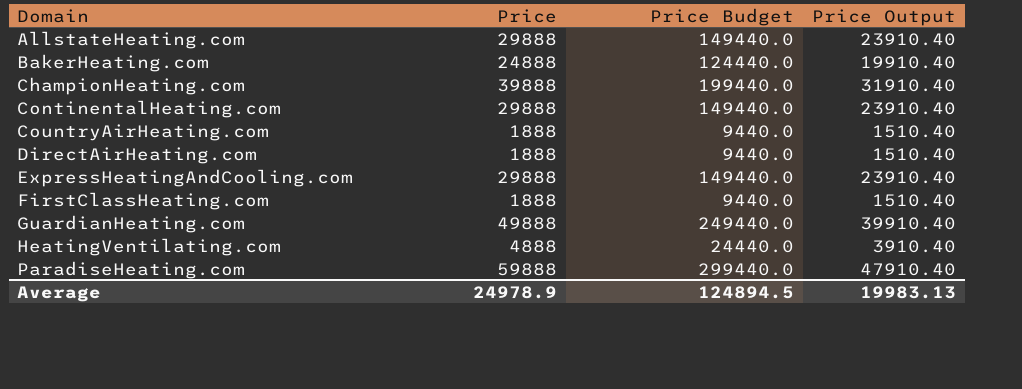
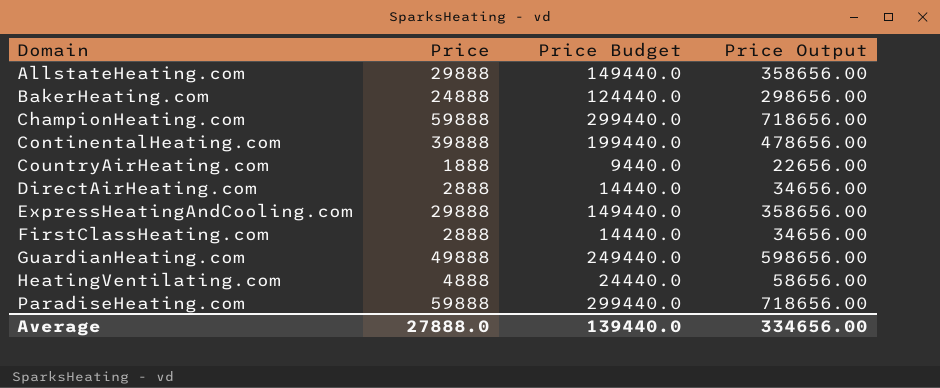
column Price Output | formula: [Price] * 0.8 -> [Price] * 12
ChampionHeating.com | Price: 39888 -> 59888
ChampionHeating.com | Price Budget: 199440.0 -> 299440.0
ContinentalHeating.com | Price: 29888 -> 39888
ContinentalHeating.com | Price Budget: 149440.0 -> 199440.0
DirectAirHeating.com | Price: 1888 -> 2888
DirectAirHeating.com | Price Budget: 9440.0 -> 14440.0
FirstClassHeating.com | Price: 1888 -> 2888
FirstClassHeating.com | Price Budget: 9440.0 -> 14440.0
Average | Price: 24978.9 -> 27888.0
Average | Price Budget: 124894.5 -> 139440.0
Average | Price Output: 19983.13 -> 334656.00

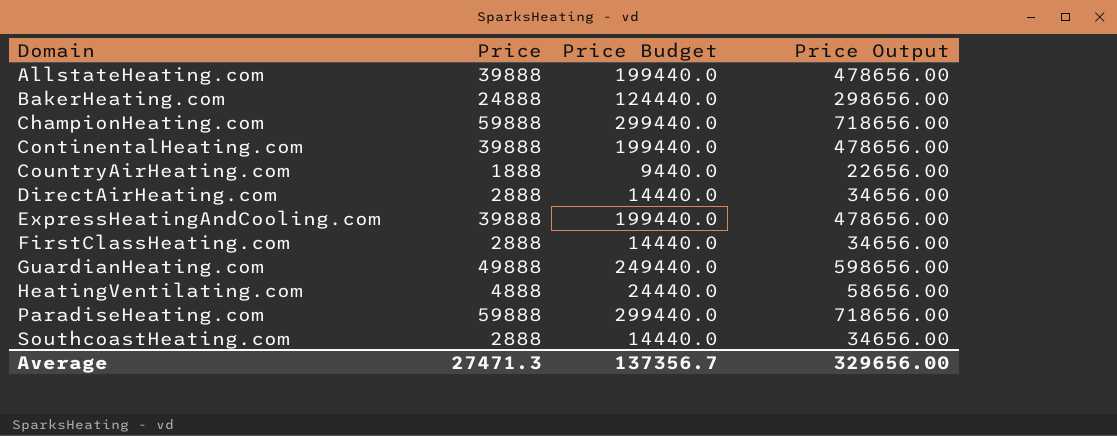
AllstateHeating.com | Price: 29888 -> 39888
AllstateHeating.com | Price Budget: 149440.0 -> 199440.0
AllstateHeating.com | Price Output: 358656.00 -> 478656.00
ExpressHeatingAndCooling.com | Price: 29888 -> 39888
ExpressHeatingAndCooling.com | Price Budget: 149440.0 -> 199440.0
ExpressHeatingAndCooling.com | Price Output: 358656.00 -> 478656.00
row SouthcoastHeating.com: none -> 2888 | 14440.0 | 34656.00
Average | Price: 27888.0 -> 27471.3
Average | Price Budget: 139440.0 -> 137356.7
Average | Price Output: 334656.00 -> 329656.00

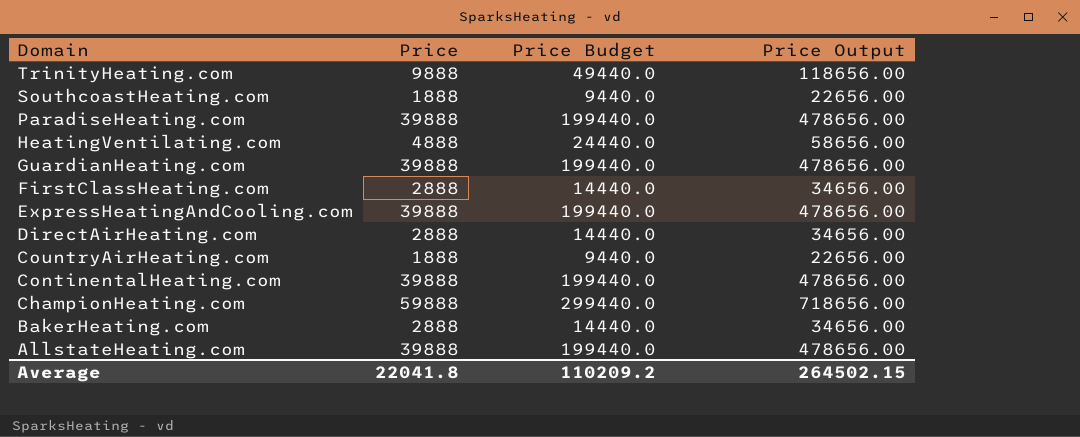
row order: Domain ascending -> Domain descending
row TrinityHeating.com: none -> 9888 | 49440.0 | 118656.00
SouthcoastHeating.com | Price: 2888 -> 1888
SouthcoastHeating.com | Price Budget: 14440.0 -> 9440.0
SouthcoastHeating.com | Price Output: 34656.00 -> 22656.00
ParadiseHeating.com | Price: 59888 -> 39888
ParadiseHeating.com | Price Budget: 299440.0 -> 199440.0
ParadiseHeating.com | Price Output: 718656.00 -> 478656.00
GuardianHeating.com | Price: 49888 -> 39888
GuardianHeating.com | Price Budget: 249440.0 -> 199440.0
GuardianHeating.com | Price Output: 598656.00 -> 478656.00
BakerHeating.com | Price: 24888 -> 2888
BakerHeating.com | Price Budget: 124440.0 -> 14440.0
BakerHeating.com | Price Output: 298656.00 -> 34656.00
Average | Price: 27471.3 -> 22041.8
Average | Price Budget: 137356.7 -> 110209.2
Average | Price Output: 329656.00 -> 264502.15

